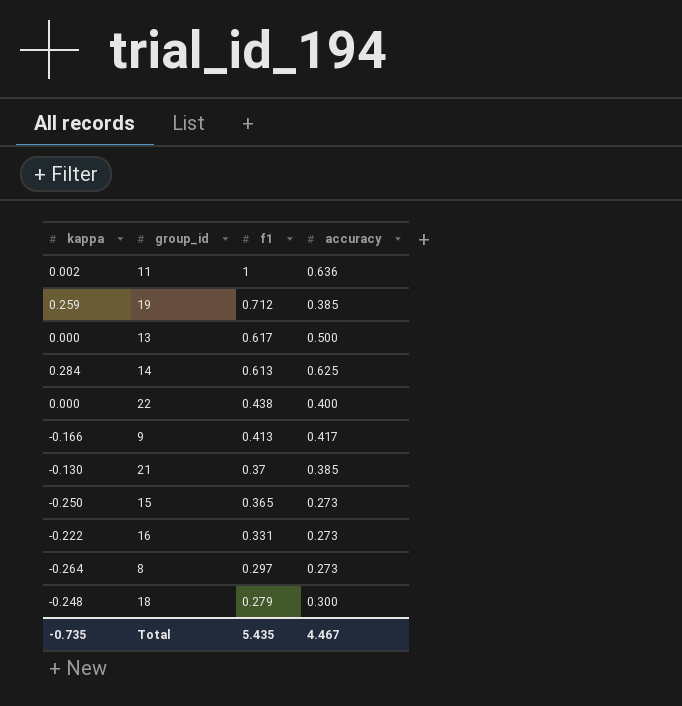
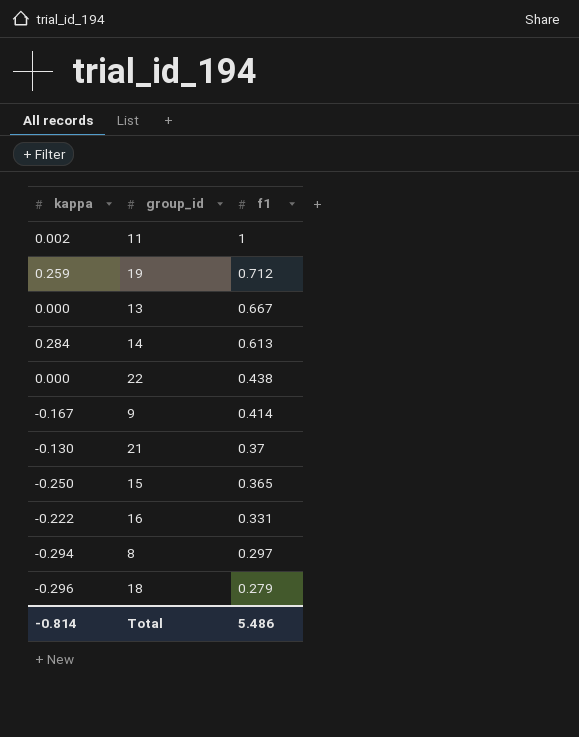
column accuracy | position: 4 -> none
13 | f1: 0.617 -> 0.667
9 | kappa: -0.166 -> -0.167
9 | f1: 0.413 -> 0.414
8 | kappa: -0.264 -> -0.294
18 | kappa: -0.248 -> -0.296
Total | kappa: -0.735 -> -0.814
Total | f1: 5.435 -> 5.486

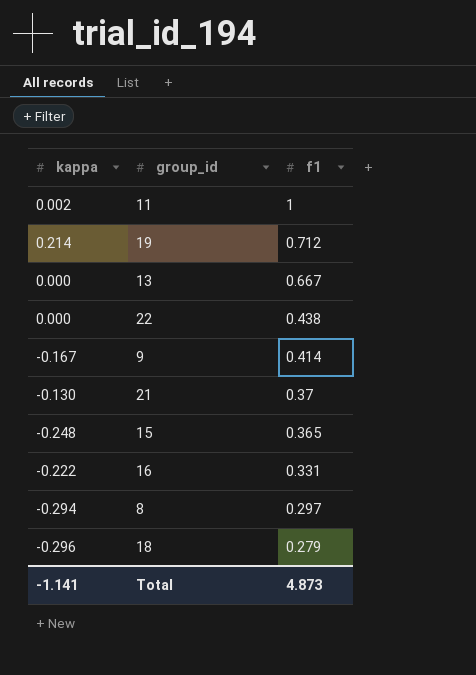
row 14: 0.284 | 0.613 -> none
19 | kappa: 0.259 -> 0.214
15 | kappa: -0.250 -> -0.248
Total | kappa: -0.814 -> -1.141
Total | f1: 5.486 -> 4.873

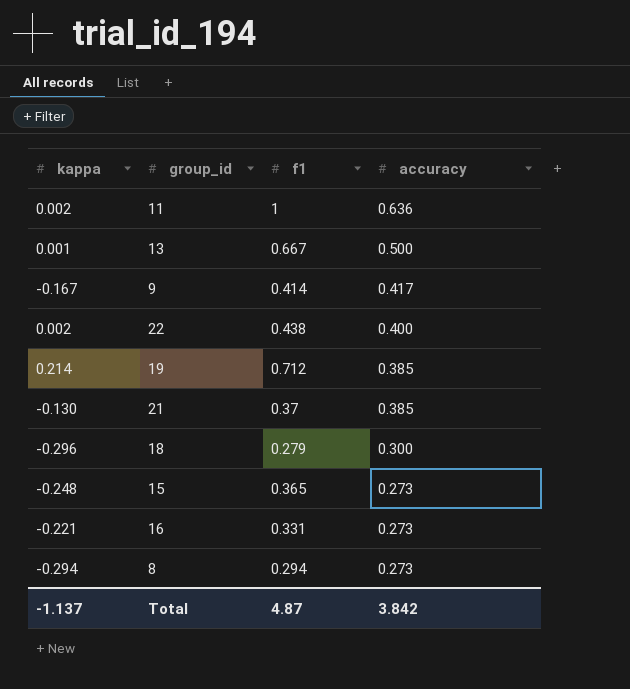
row order: f1 descending -> accuracy descending
column accuracy | position: none -> 4
13 | kappa: 0.000 -> 0.001
22 | kappa: 0.000 -> 0.002
16 | kappa: -0.222 -> -0.221
8 | f1: 0.297 -> 0.294
Total | kappa: -1.141 -> -1.137
Total | f1: 4.873 -> 4.87

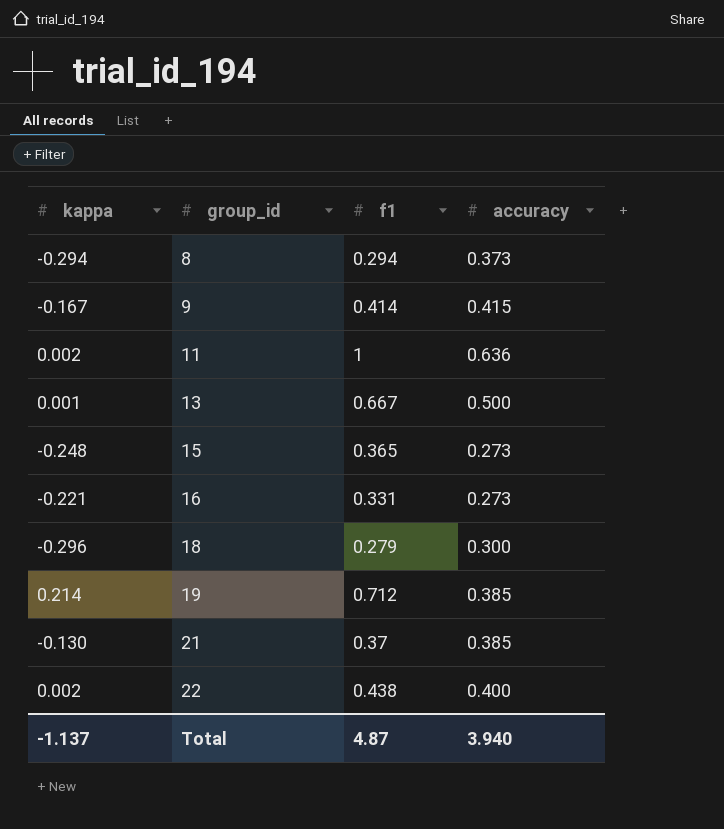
row order: accuracy descending -> group_id ascending
8 | accuracy: 0.273 -> 0.373
9 | accuracy: 0.417 -> 0.415
Total | accuracy: 3.842 -> 3.940

